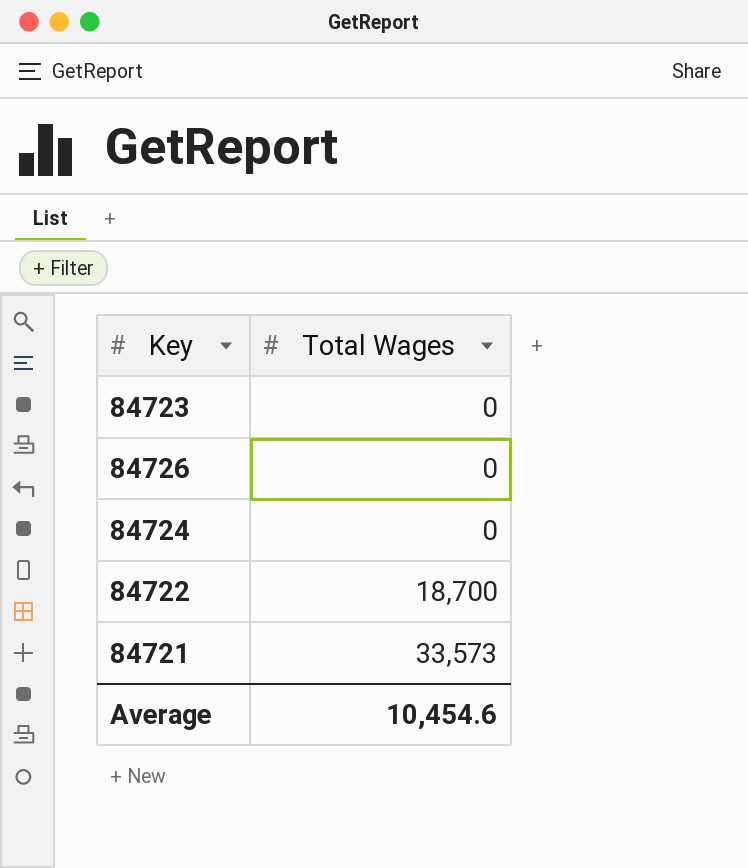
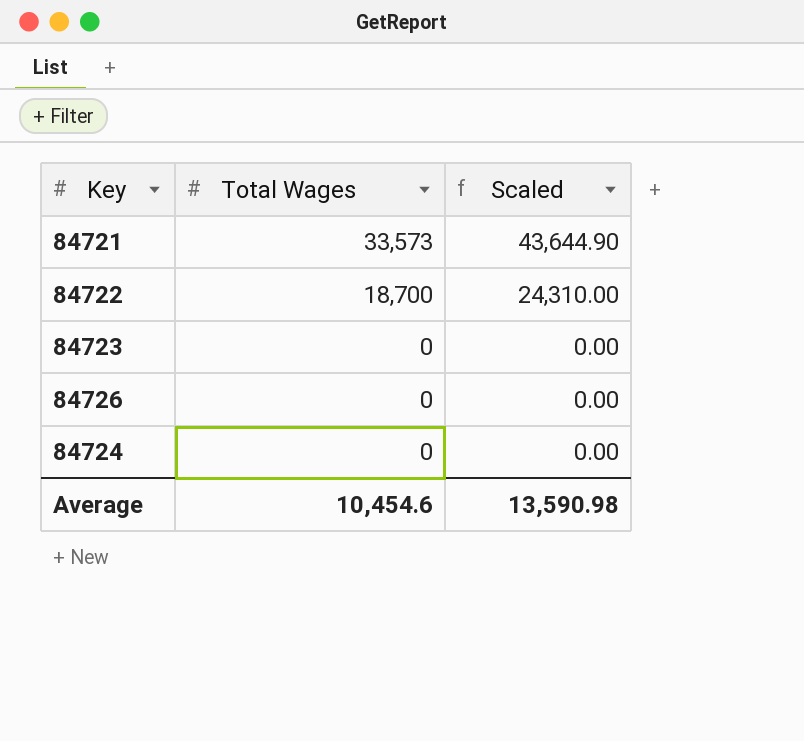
row order: Total Wages ascending -> Total Wages descending
column Scaled | formula: none -> [Total Wages] * 1.3

